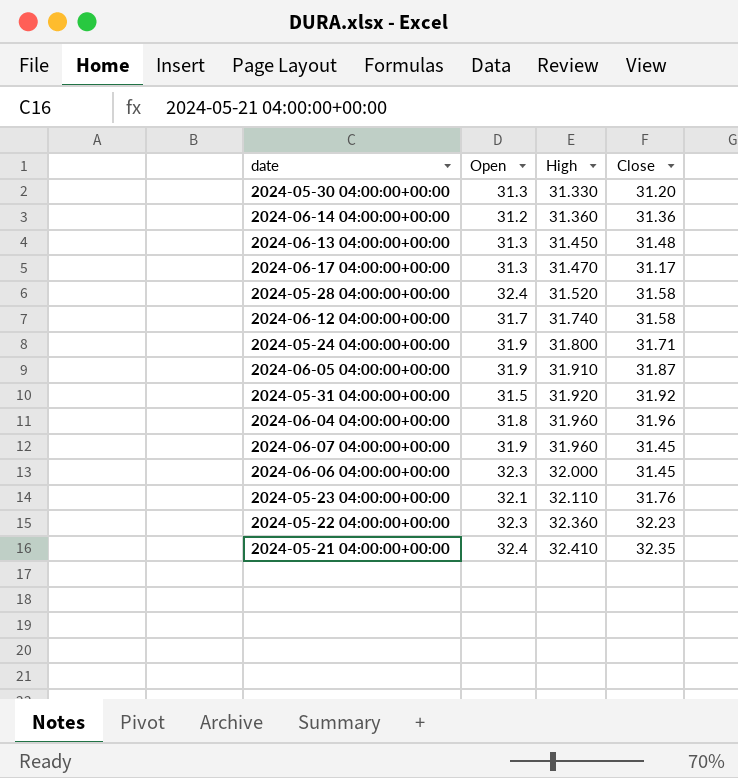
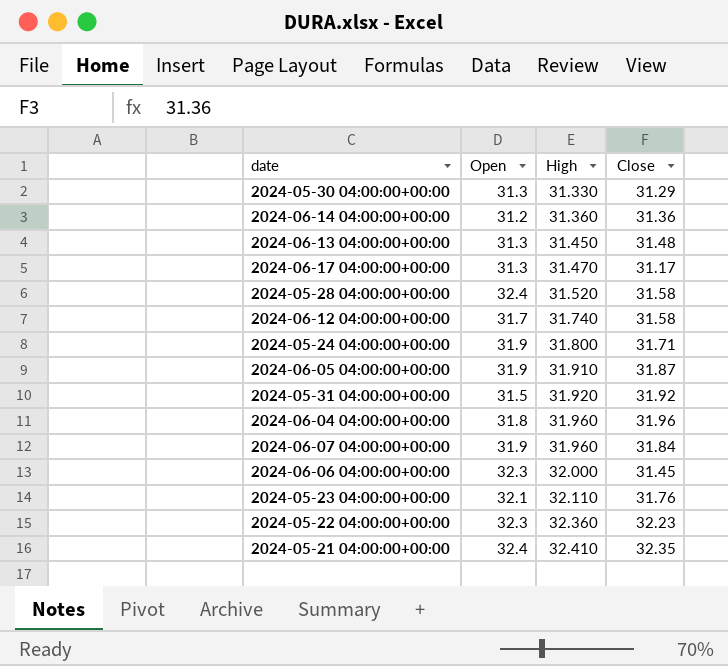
2024-05-30 04:00:00+00:00 | Close: 31.20 -> 31.29
2024-06-07 04:00:00+00:00 | Close: 31.45 -> 31.84

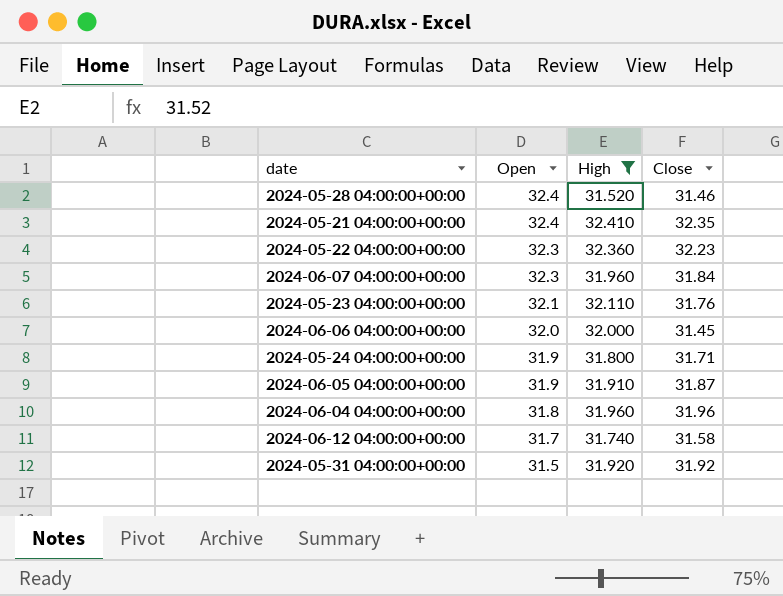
filter: none -> High >= 31.520
row order: High ascending -> Open descending
2024-05-28 04:00:00+00:00 | Close: 31.58 -> 31.46
2024-06-07 04:00:00+00:00 | Open: 31.9 -> 32.3
2024-06-06 04:00:00+00:00 | Open: 32.3 -> 32.0

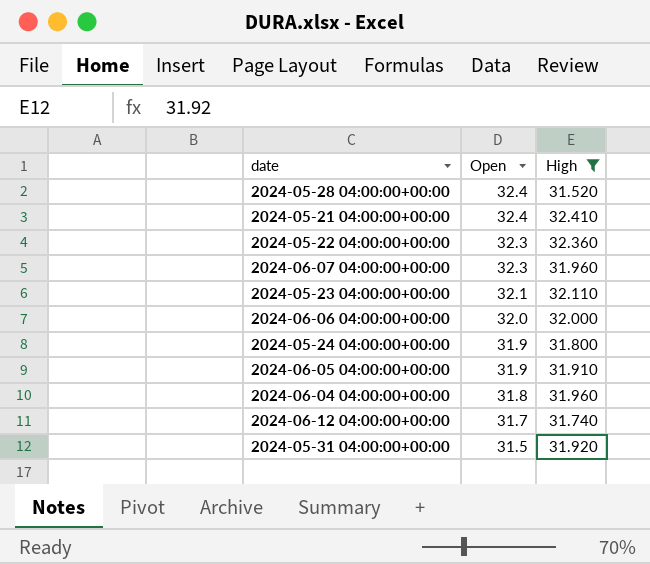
column Close | position: 4 -> none

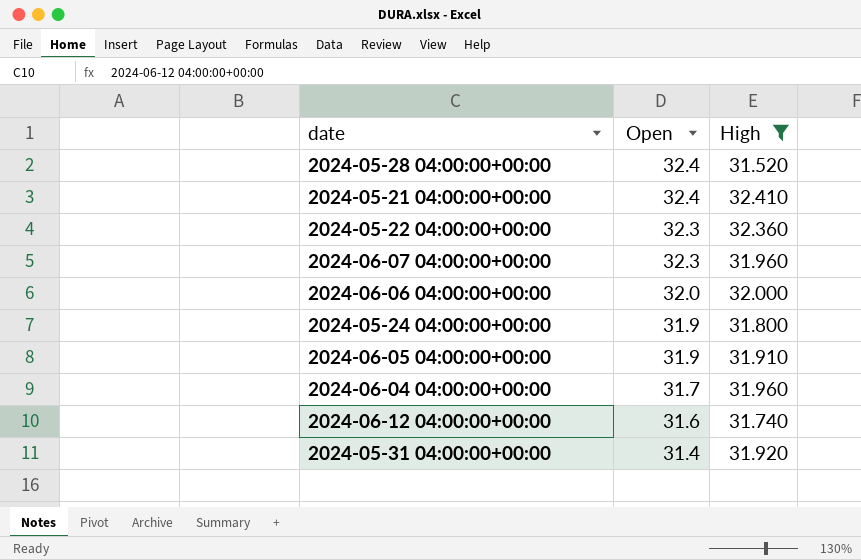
row 2024-05-23 04:00:00+00:00: 32.1 | 32.110 -> none
2024-06-04 04:00:00+00:00 | Open: 31.8 -> 31.7
2024-06-12 04:00:00+00:00 | Open: 31.7 -> 31.6
2024-05-31 04:00:00+00:00 | Open: 31.5 -> 31.4

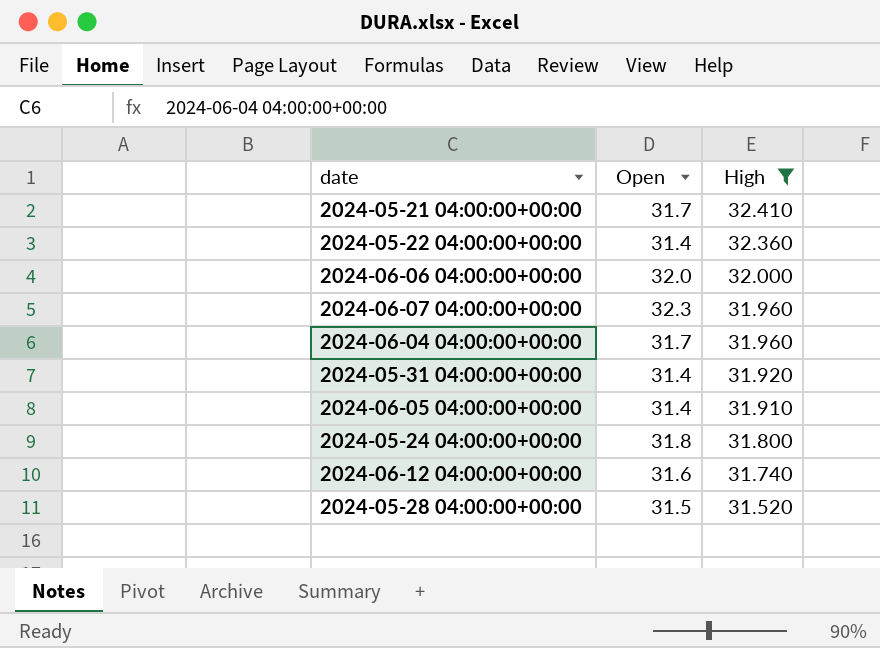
row order: Open descending -> High descending
2024-05-21 04:00:00+00:00 | Open: 32.4 -> 31.7
2024-05-22 04:00:00+00:00 | Open: 32.3 -> 31.4
2024-06-05 04:00:00+00:00 | Open: 31.9 -> 31.4
2024-05-24 04:00:00+00:00 | Open: 31.9 -> 31.8
2024-05-28 04:00:00+00:00 | Open: 32.4 -> 31.5

